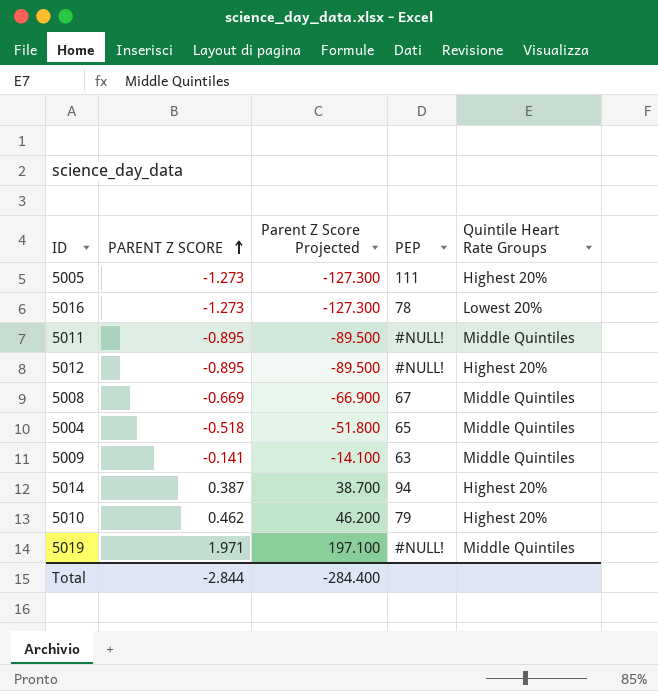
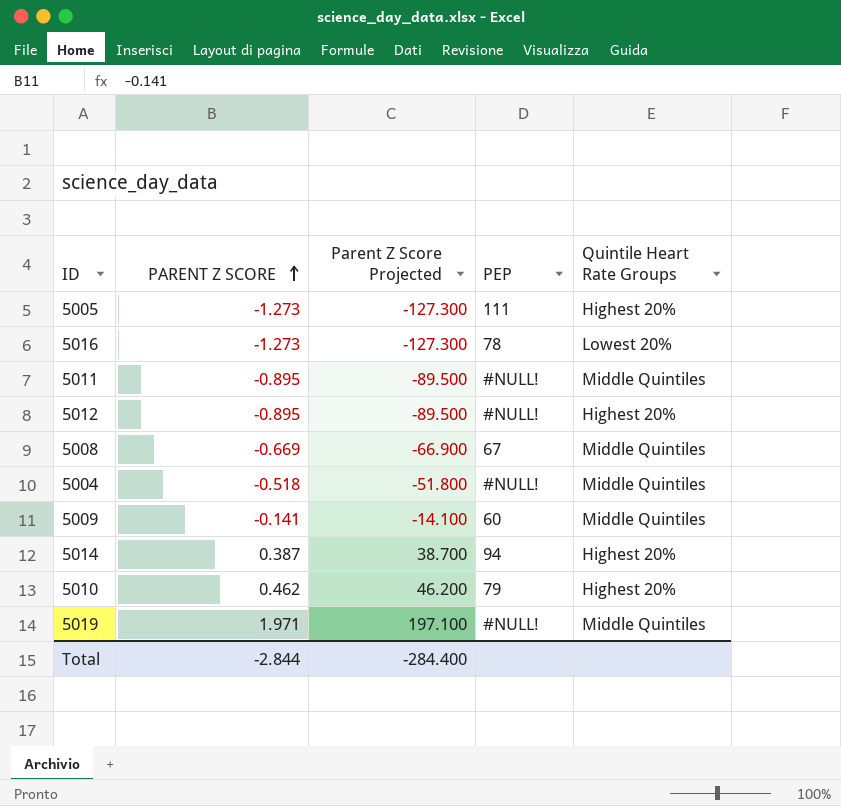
5004 | PEP: 65 -> #NULL!
5009 | PEP: 63 -> 60

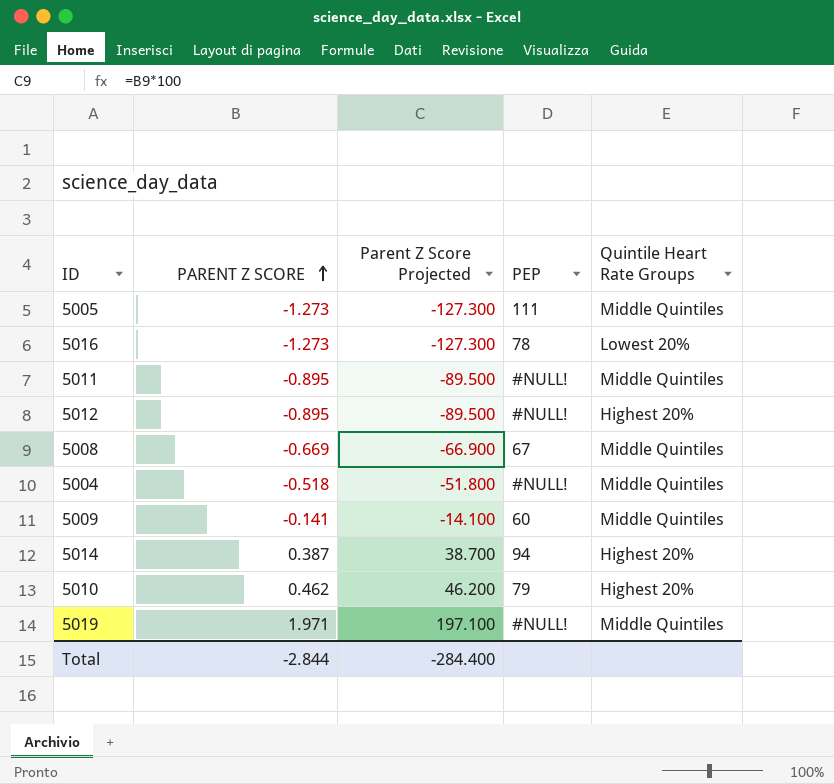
5005 | Quintile Heart Rate Groups: Highest 20% -> Middle Quintiles

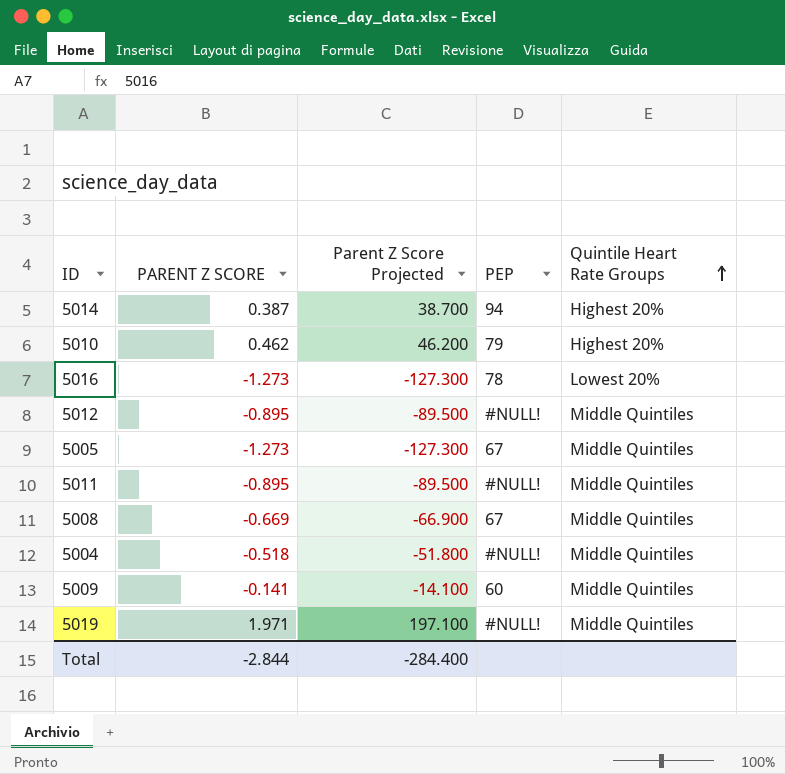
row order: PARENT Z SCORE ascending -> Quintile Heart Rate Groups ascending
5012 | Quintile Heart Rate Groups: Highest 20% -> Middle Quintiles
5005 | PEP: 111 -> 67

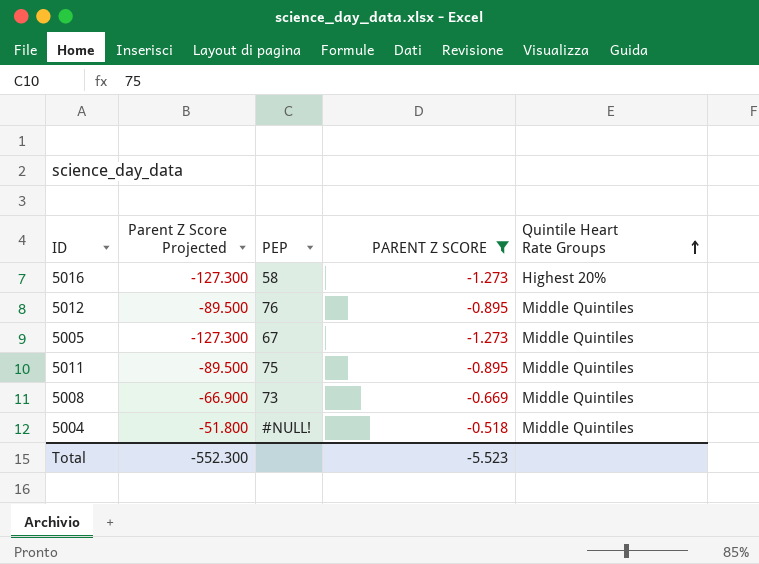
filter: none -> PARENT Z SCORE <= -0.518
column PARENT Z SCORE | position: 2 -> 4
5016 | PEP: 78 -> 58
5016 | Quintile Heart Rate Groups: Lowest 20% -> Highest 20%
5012 | PEP: #NULL! -> 76
5011 | PEP: #NULL! -> 75
5008 | PEP: 67 -> 73
Total | Parent Z Score Projected: -284.400 -> -552.300
Total | PARENT Z SCORE: -2.844 -> -5.523

